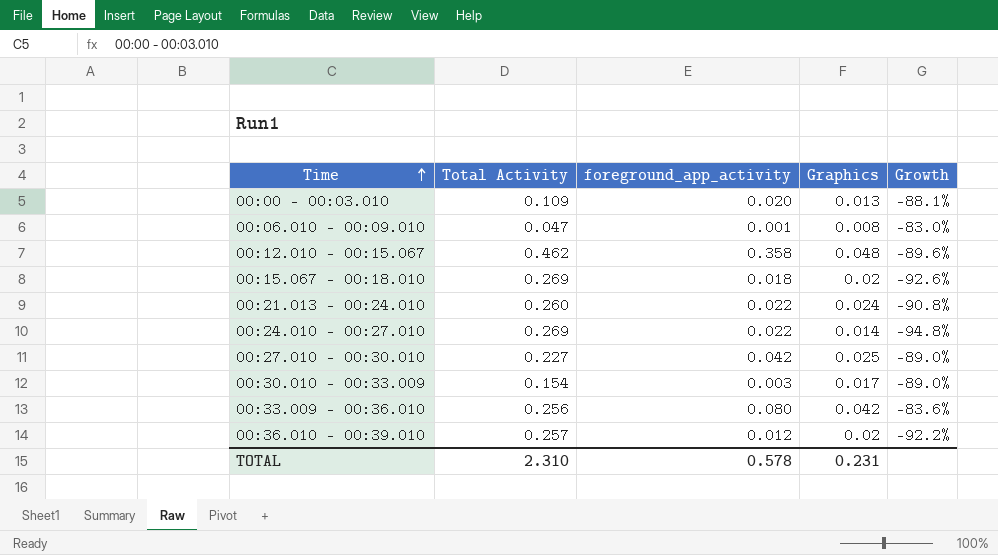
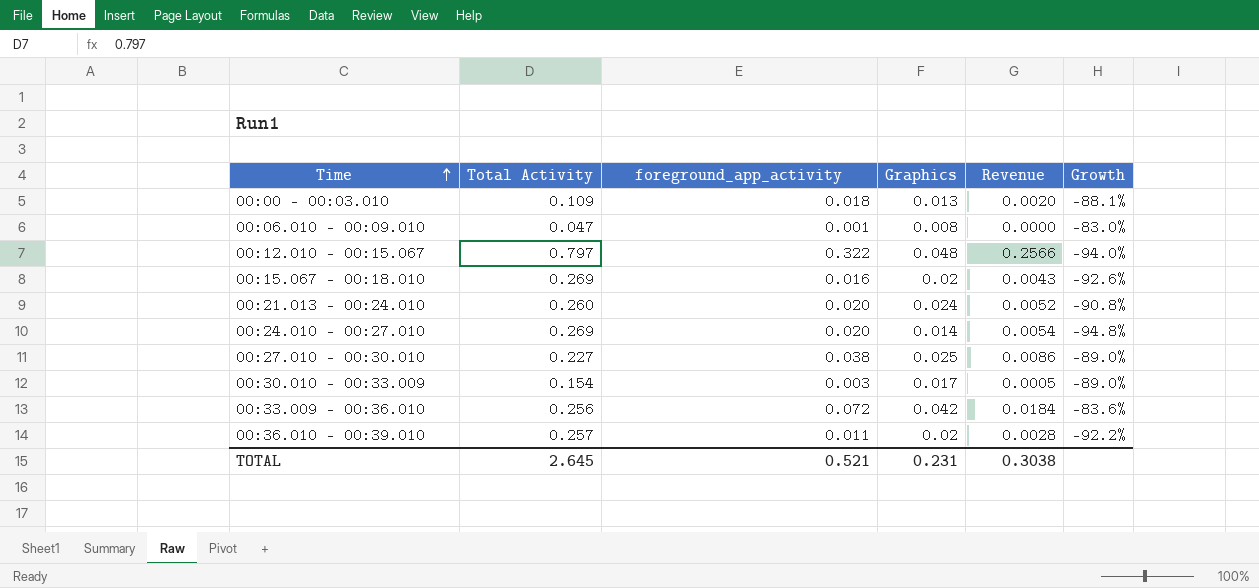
column Revenue | formula: none -> [Total Activity] * [foreground_app_activity]
00:00 - 00:03.010 | foreground_app_activity: 0.020 -> 0.018
00:12.010 - 00:15.067 | Total Activity: 0.462 -> 0.797
00:12.010 - 00:15.067 | foreground_app_activity: 0.358 -> 0.322
00:12.010 - 00:15.067 | Growth: -89.6% -> -94.0%
00:15.067 - 00:18.010 | foreground_app_activity: 0.018 -> 0.016
00:21.013 - 00:24.010 | foreground_app_activity: 0.022 -> 0.020
00:24.010 - 00:27.010 | foreground_app_activity: 0.022 -> 0.020
00:27.010 - 00:30.010 | foreground_app_activity: 0.042 -> 0.038
00:33.009 - 00:36.010 | foreground_app_activity: 0.080 -> 0.072
00:36.010 - 00:39.010 | foreground_app_activity: 0.012 -> 0.011
TOTAL | Total Activity: 2.310 -> 2.645
TOTAL | foreground_app_activity: 0.578 -> 0.521

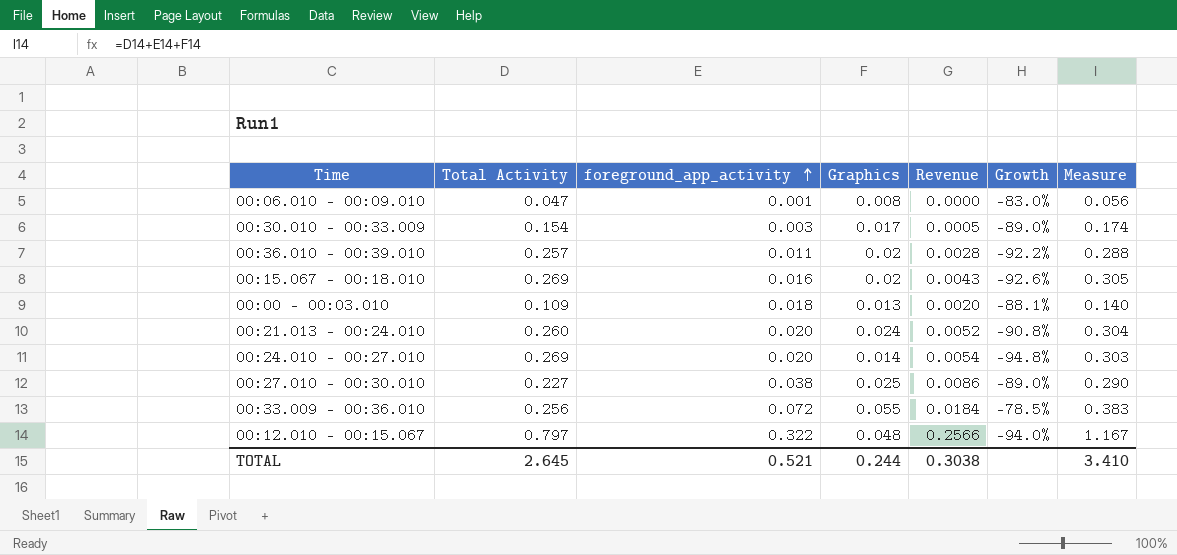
row order: Time ascending -> foreground_app_activity ascending
column Measure | formula: none -> [Total Activity] + [foreground_app_activity] + [Graphics]
00:33.009 - 00:36.010 | Graphics: 0.042 -> 0.055
00:33.009 - 00:36.010 | Growth: -83.6% -> -78.5%
TOTAL | Graphics: 0.231 -> 0.244

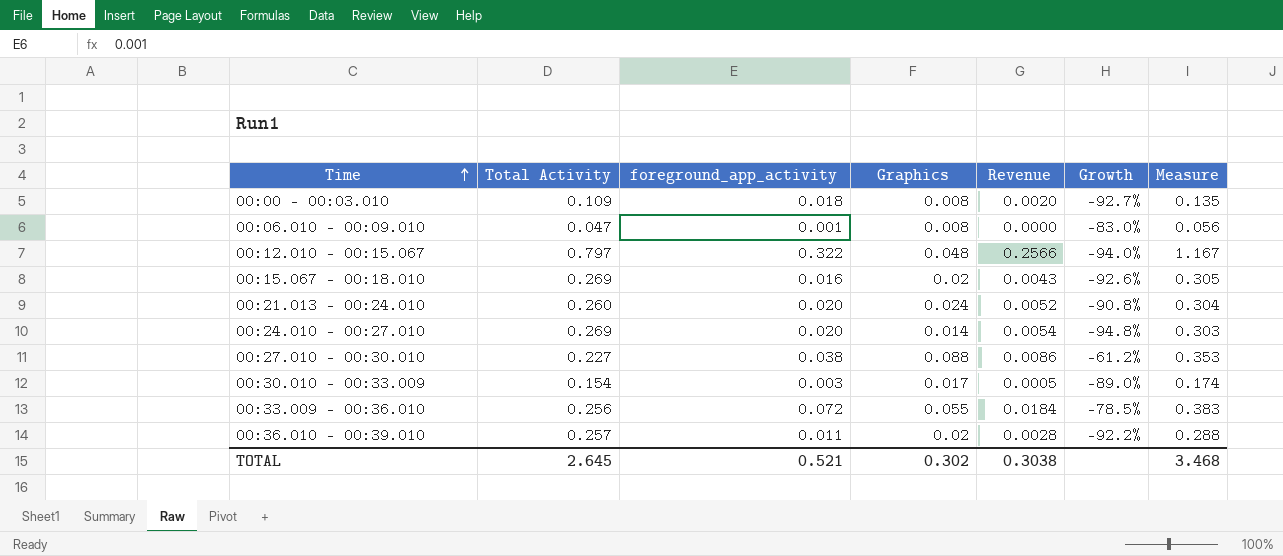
row order: foreground_app_activity ascending -> Time ascending
00:00 - 00:03.010 | Graphics: 0.013 -> 0.008
00:00 - 00:03.010 | Growth: -88.1% -> -92.7%
00:00 - 00:03.010 | Measure: 0.140 -> 0.135
00:27.010 - 00:30.010 | Graphics: 0.025 -> 0.088
00:27.010 - 00:30.010 | Growth: -89.0% -> -61.2%
00:27.010 - 00:30.010 | Measure: 0.290 -> 0.353
TOTAL | Graphics: 0.244 -> 0.302
TOTAL | Measure: 3.410 -> 3.468

